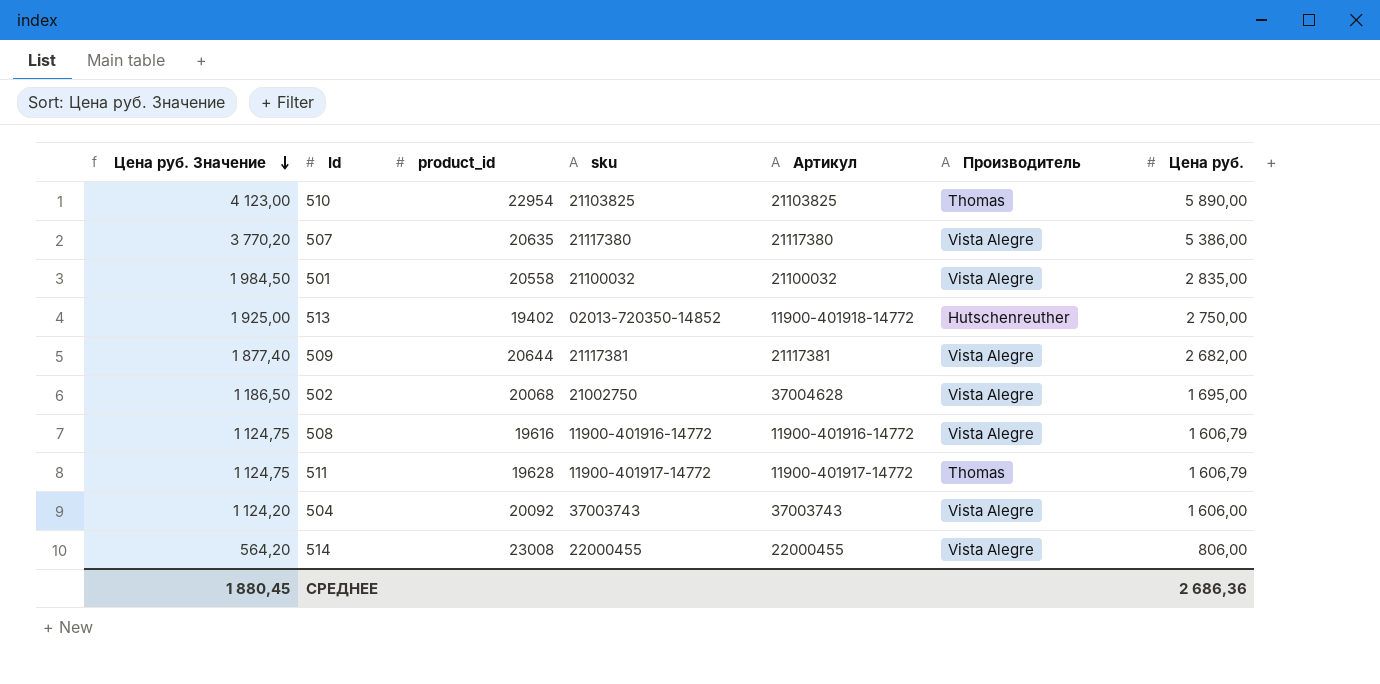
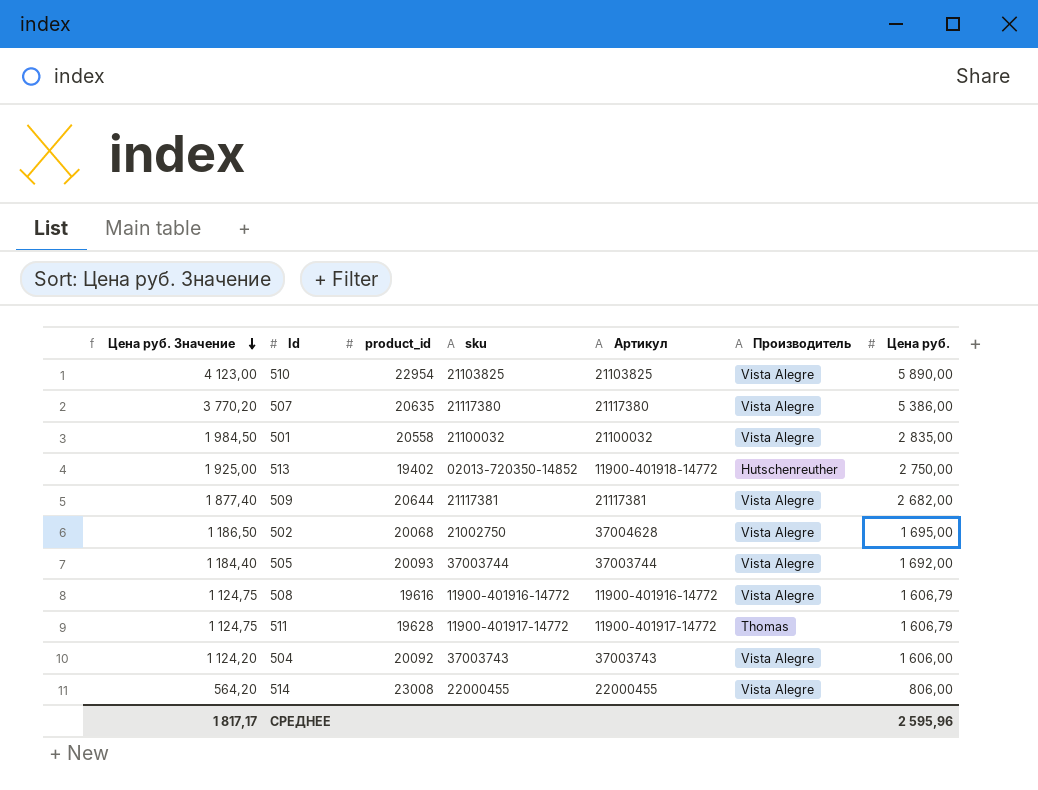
510 | Производитель: Thomas -> Vista Alegre
row 505: none -> 1 184,40 | 20093 | 37003744 | 37003744 | Vista Alegre | 1 692,00
СРЕДНЕЕ | Цена руб. Значение: 1 880,45 -> 1 817,17
СРЕДНЕЕ | Цена руб.: 2 686,36 -> 2 595,96

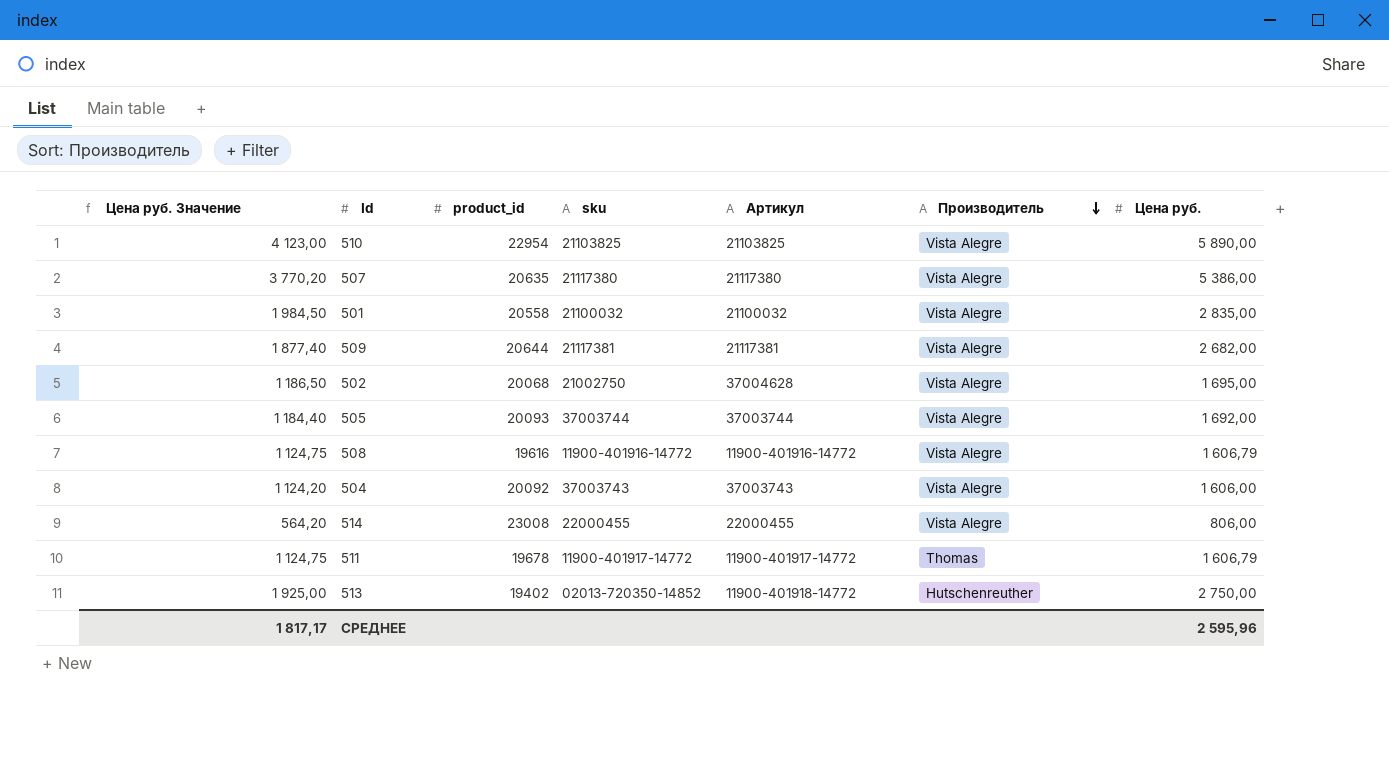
row order: Цена руб. Значение descending -> Производитель descending
511 | product_id: 19628 -> 19678

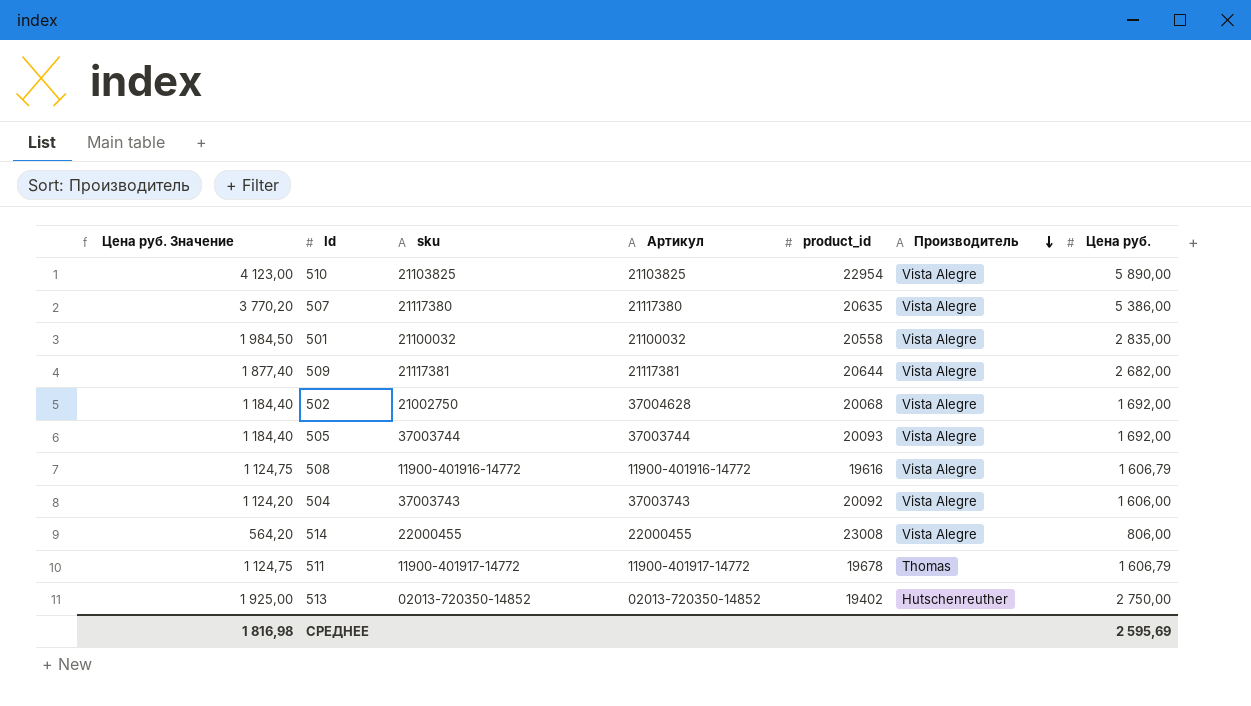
column product_id | position: 3 -> 5
502 | Цена руб. Значение: 1 186,50 -> 1 184,40
502 | Цена руб.: 1 695,00 -> 1 692,00
513 | Артикул: 11900-401918-14772 -> 02013-720350-14852
СРЕДНЕЕ | Цена руб. Значение: 1 817,17 -> 1 816,98
СРЕДНЕЕ | Цена руб.: 2 595,96 -> 2 595,69

